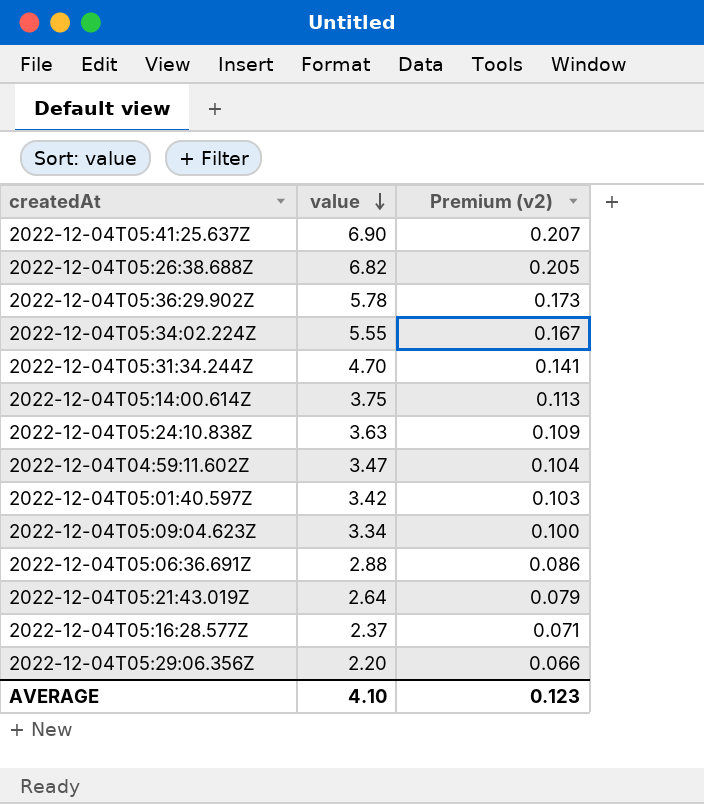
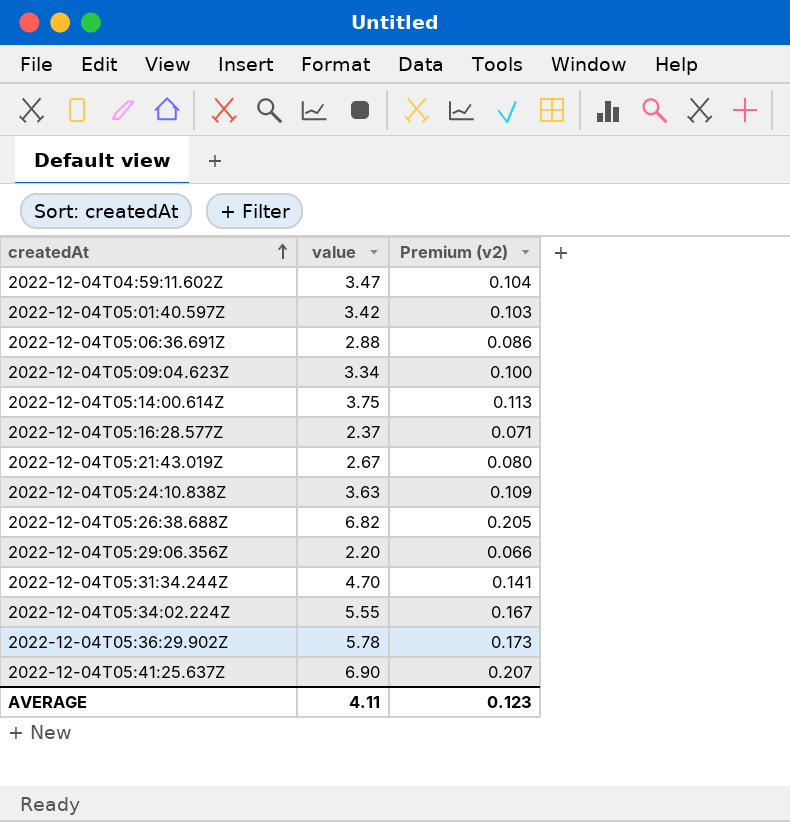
row order: value descending -> createdAt ascending
2022-12-04T05:21:43.019Z | value: 2.64 -> 2.67
2022-12-04T05:21:43.019Z | Premium (v2): 0.079 -> 0.080
AVERAGE | value: 4.10 -> 4.11

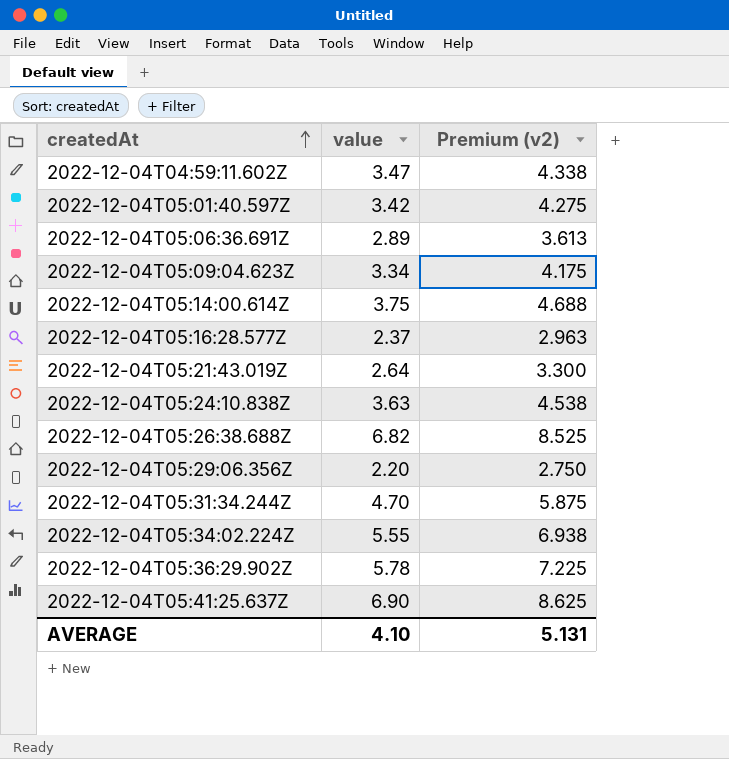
column Premium (v2) | formula: [value] * 0.03 -> [value] * 1.25
2022-12-04T05:06:36.691Z | value: 2.88 -> 2.89
2022-12-04T05:21:43.019Z | value: 2.67 -> 2.64
AVERAGE | value: 4.11 -> 4.10
AVERAGE | Premium (v2): 0.123 -> 5.131

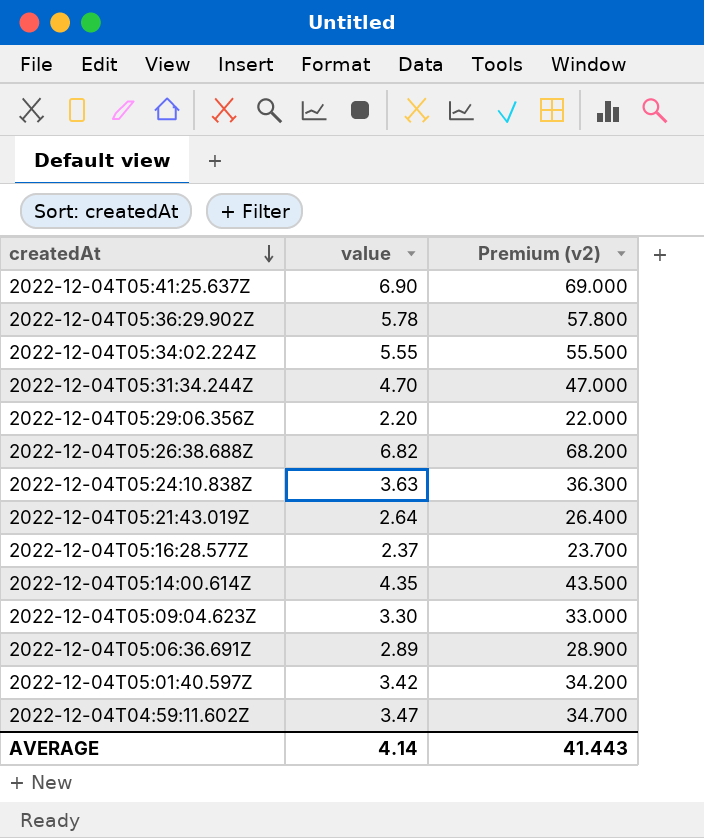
row order: createdAt ascending -> createdAt descending
column Premium (v2) | formula: [value] * 1.25 -> [value] * 10
2022-12-04T05:14:00.614Z | value: 3.75 -> 4.35
2022-12-04T05:09:04.623Z | value: 3.34 -> 3.30
AVERAGE | value: 4.10 -> 4.14
AVERAGE | Premium (v2): 5.131 -> 41.443

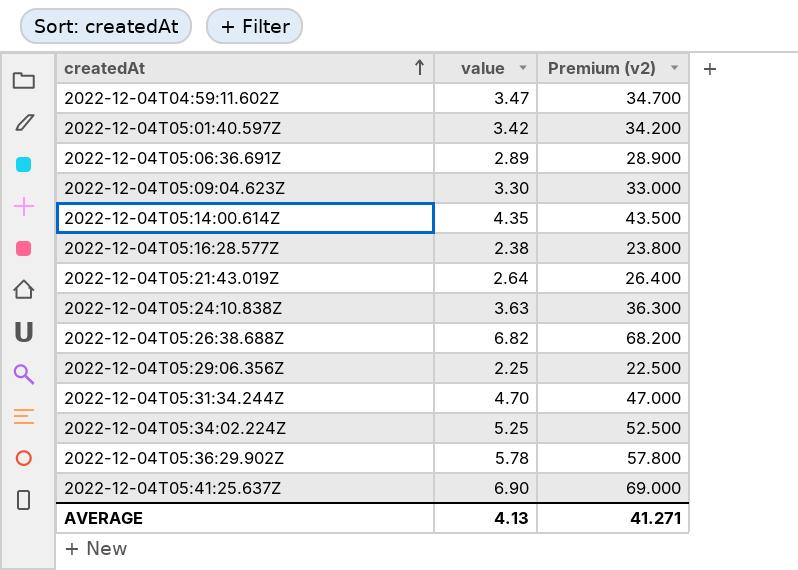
row order: createdAt descending -> createdAt ascending
2022-12-04T05:16:28.577Z | value: 2.37 -> 2.38
2022-12-04T05:16:28.577Z | Premium (v2): 23.700 -> 23.800
2022-12-04T05:29:06.356Z | value: 2.20 -> 2.25
2022-12-04T05:29:06.356Z | Premium (v2): 22.000 -> 22.500
2022-12-04T05:34:02.224Z | value: 5.55 -> 5.25
2022-12-04T05:34:02.224Z | Premium (v2): 55.500 -> 52.500
AVERAGE | value: 4.14 -> 4.13
AVERAGE | Premium (v2): 41.443 -> 41.271

